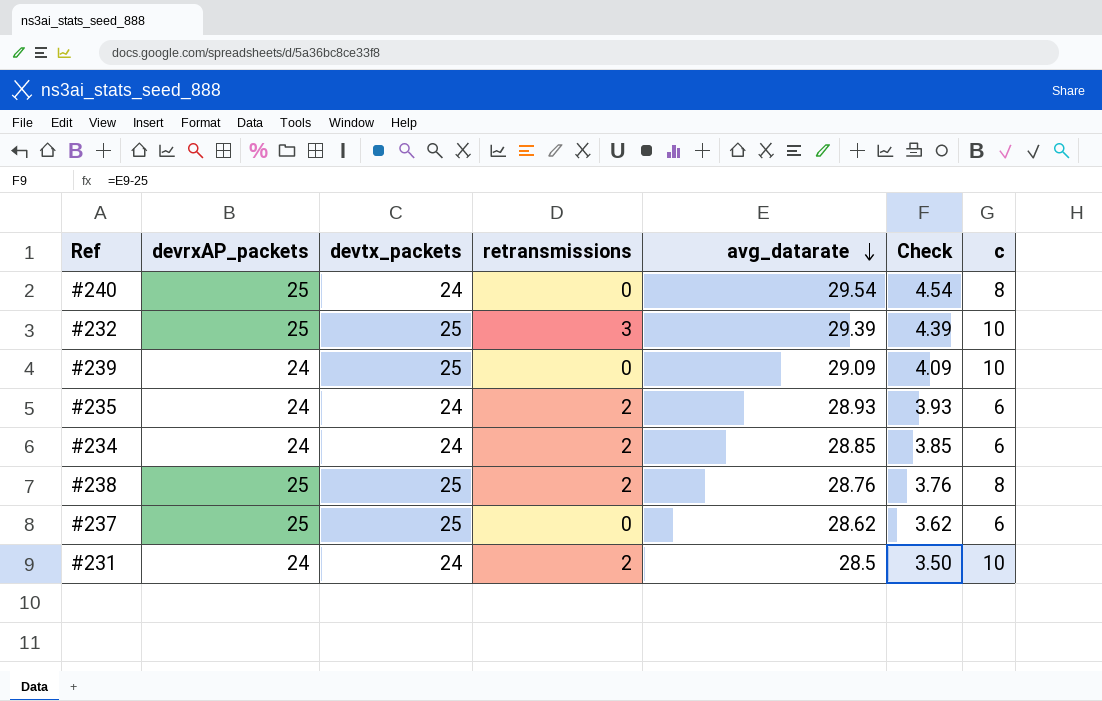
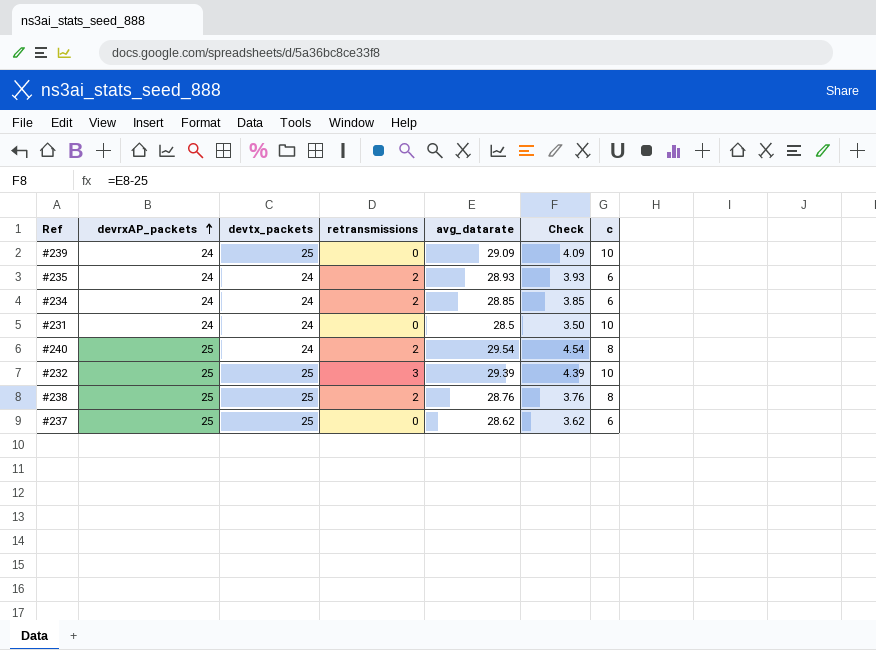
row order: avg_datarate descending -> devrxAP_packets ascending
#231 | retransmissions: 2 -> 0
#240 | retransmissions: 0 -> 2

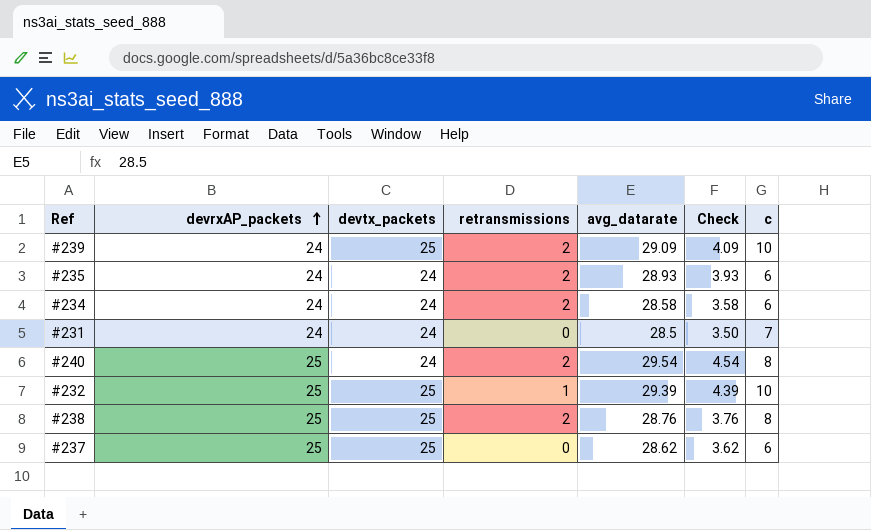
#239 | retransmissions: 0 -> 2
#234 | avg_datarate: 28.85 -> 28.58
#234 | Check: 3.85 -> 3.58
#231 | c: 10 -> 7
#232 | retransmissions: 3 -> 1

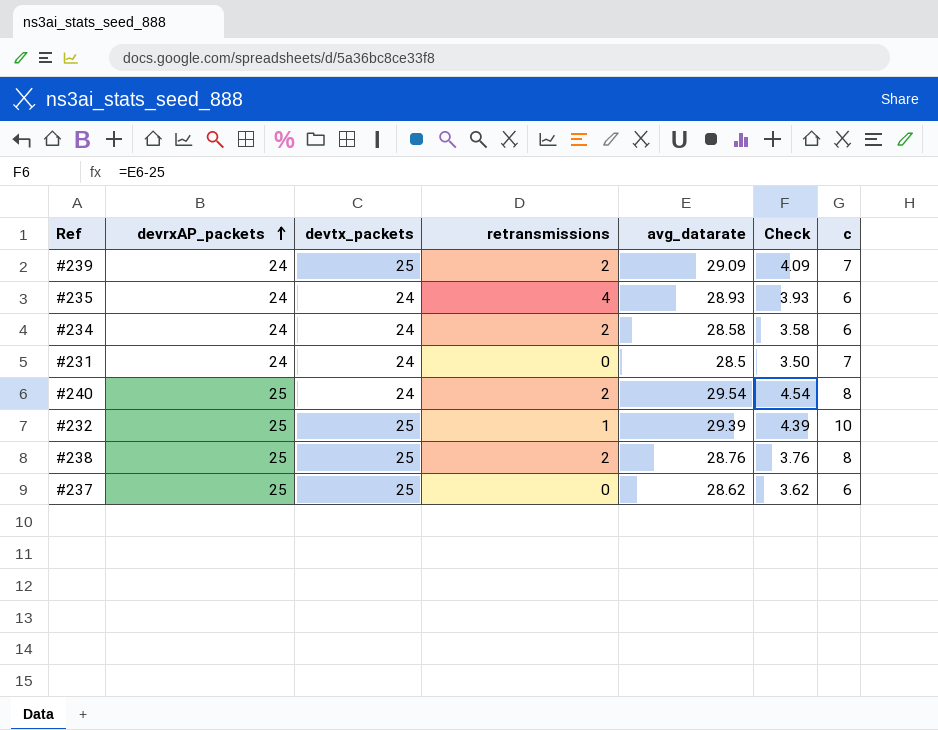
#239 | c: 10 -> 7
#235 | retransmissions: 2 -> 4

